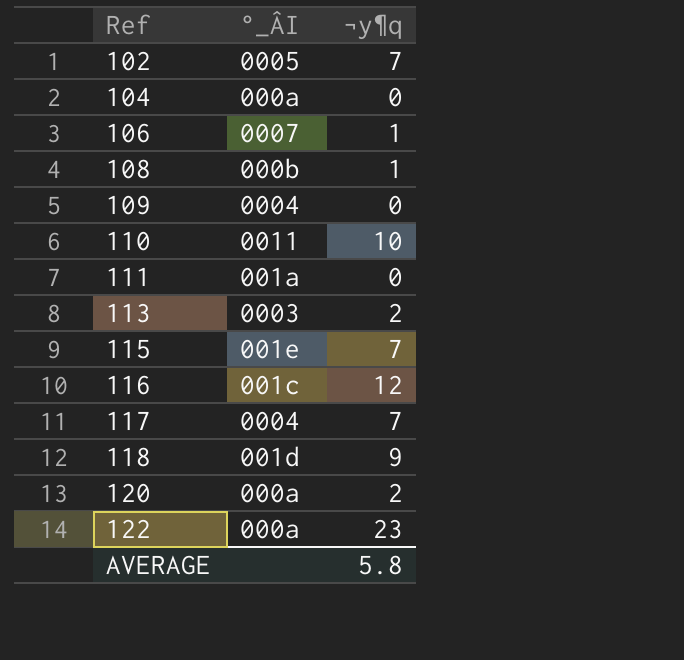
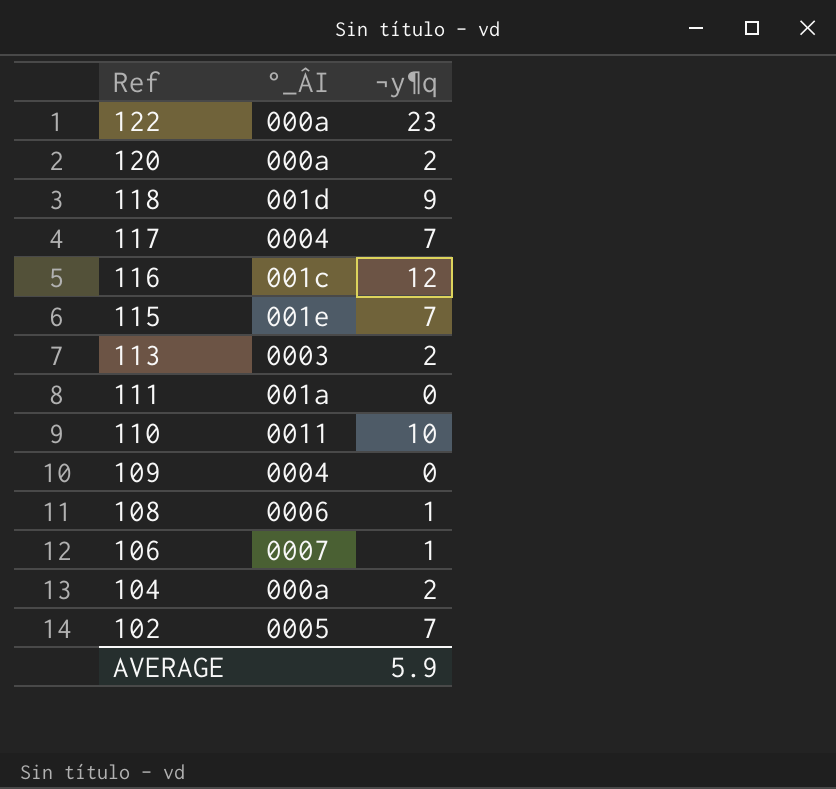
row order: Ref ascending -> Ref descending
108 | °_ÂI: 000b -> 0006
104 | ¬y¶q: 0 -> 2
AVERAGE | ¬y¶q: 5.8 -> 5.9

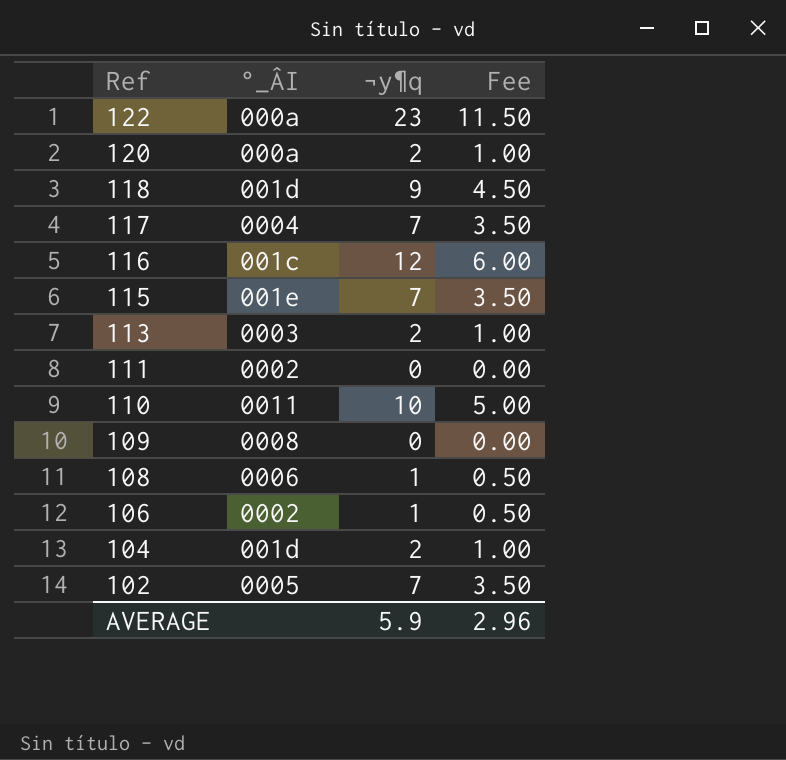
column Fee | formula: none -> [¬y¶q] * 0.5
111 | °_ÂI: 001a -> 0002
109 | °_ÂI: 0004 -> 0008
106 | °_ÂI: 0007 -> 0002
104 | °_ÂI: 000a -> 001d

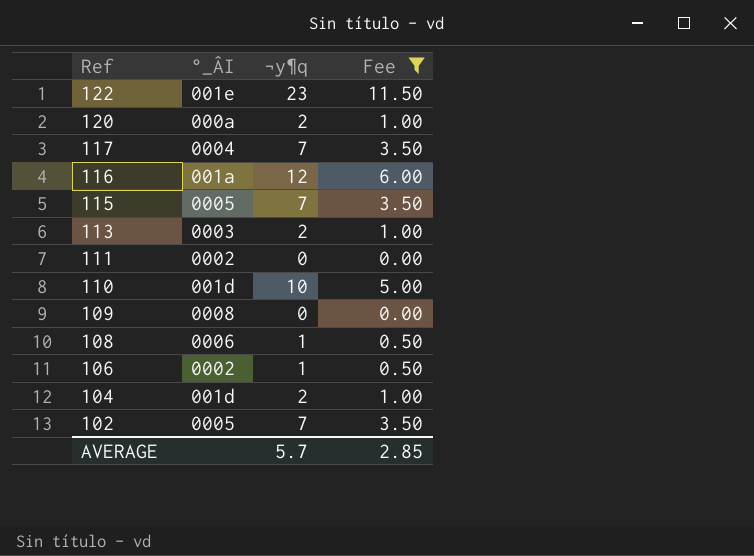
filter: none -> Fee != 4.50
122 | °_ÂI: 000a -> 001e
116 | °_ÂI: 001c -> 001a
115 | °_ÂI: 001e -> 0005
110 | °_ÂI: 0011 -> 001d
AVERAGE | ¬y¶q: 5.9 -> 5.7
AVERAGE | Fee: 2.96 -> 2.85

